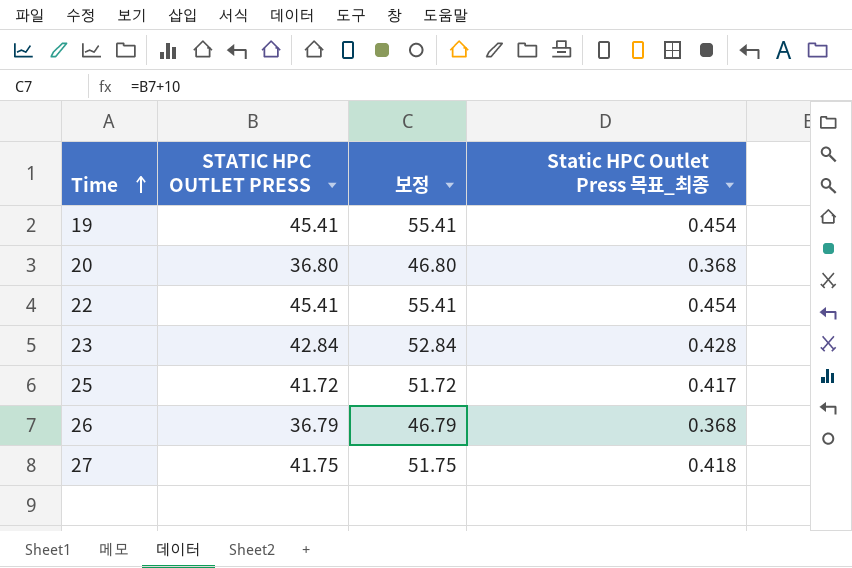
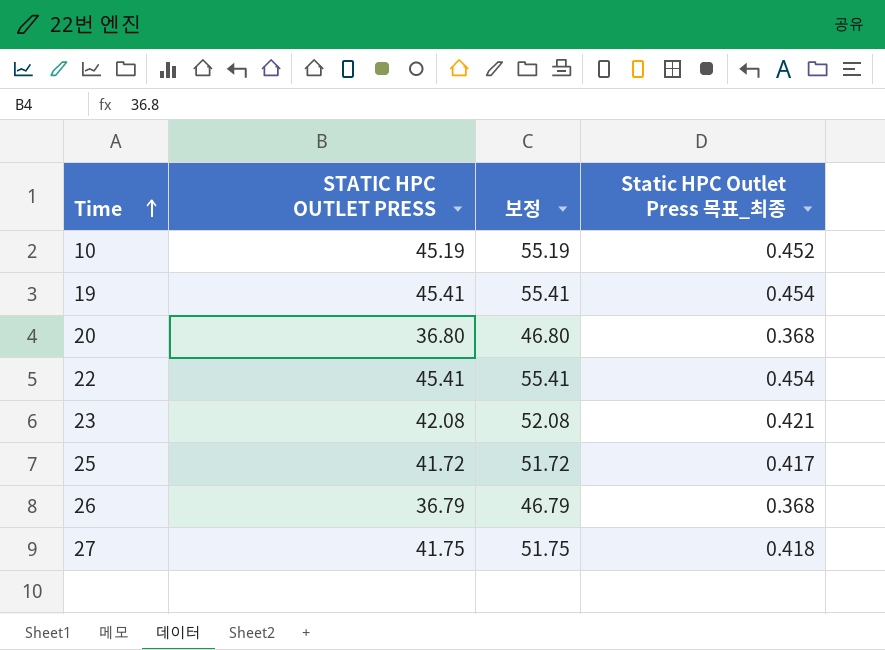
row 10: none -> 45.19 | 55.19 | 0.452
23 | STATIC HPC OUTLET PRESS: 42.84 -> 42.08
23 | 보정: 52.84 -> 52.08
23 | Static HPC Outlet Press 목표_최종: 0.428 -> 0.421

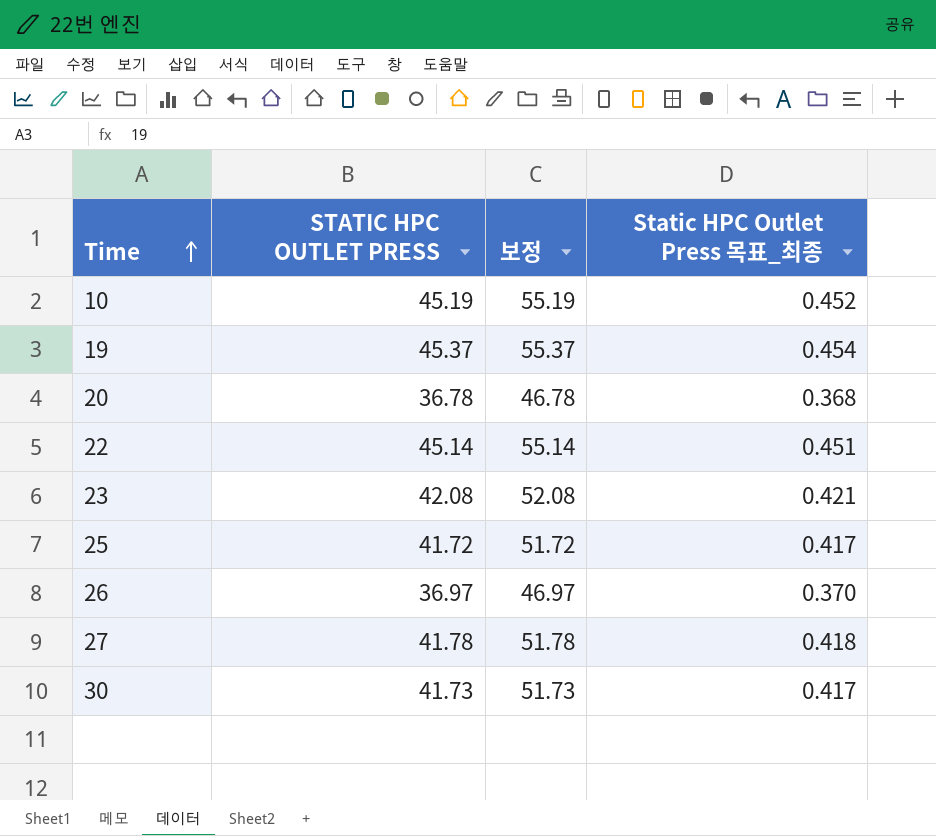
19 | STATIC HPC OUTLET PRESS: 45.41 -> 45.37
19 | 보정: 55.41 -> 55.37
20 | STATIC HPC OUTLET PRESS: 36.80 -> 36.78
20 | 보정: 46.80 -> 46.78
22 | STATIC HPC OUTLET PRESS: 45.41 -> 45.14
22 | 보정: 55.41 -> 55.14
22 | Static HPC Outlet Press 목표_최종: 0.454 -> 0.451
26 | STATIC HPC OUTLET PRESS: 36.79 -> 36.97
26 | 보정: 46.79 -> 46.97
26 | Static HPC Outlet Press 목표_최종: 0.368 -> 0.370
27 | STATIC HPC OUTLET PRESS: 41.75 -> 41.78
27 | 보정: 51.75 -> 51.78
row 30: none -> 41.73 | 51.73 | 0.417

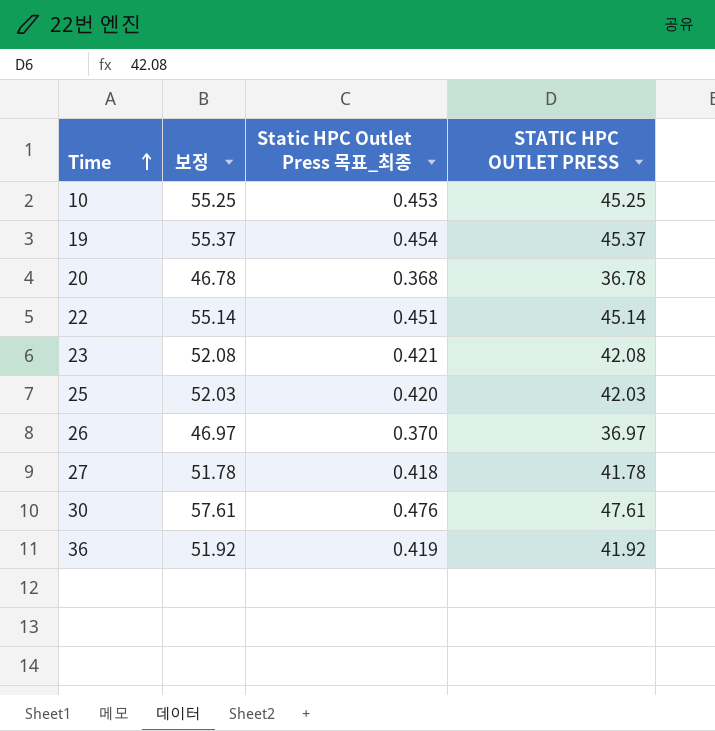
column STATIC HPC OUTLET PRESS | position: 2 -> 4
10 | 보정: 55.19 -> 55.25
10 | Static HPC Outlet Press 목표_최종: 0.452 -> 0.453
10 | STATIC HPC OUTLET PRESS: 45.19 -> 45.25
25 | 보정: 51.72 -> 52.03
25 | Static HPC Outlet Press 목표_최종: 0.417 -> 0.420
25 | STATIC HPC OUTLET PRESS: 41.72 -> 42.03
30 | 보정: 51.73 -> 57.61
30 | Static HPC Outlet Press 목표_최종: 0.417 -> 0.476
30 | STATIC HPC OUTLET PRESS: 41.73 -> 47.61
row 36: none -> 51.92 | 0.419 | 41.92

